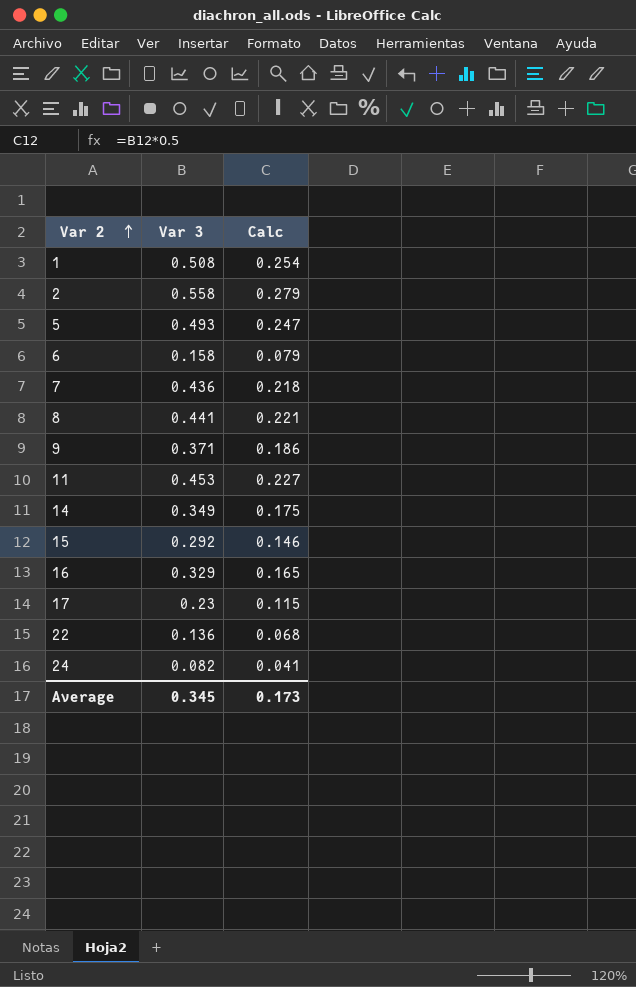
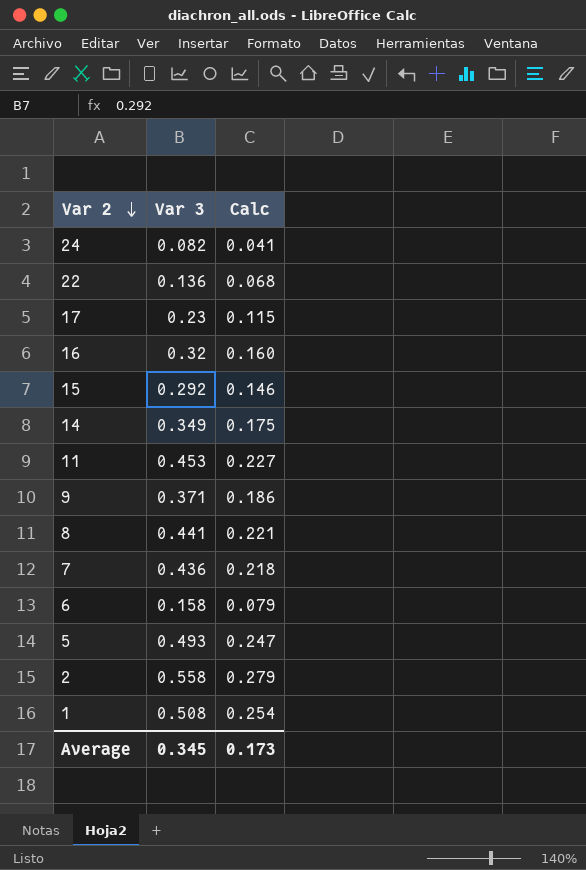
row order: Var 2 ascending -> Var 2 descending
16 | Var 3: 0.329 -> 0.32
16 | Calc: 0.165 -> 0.160

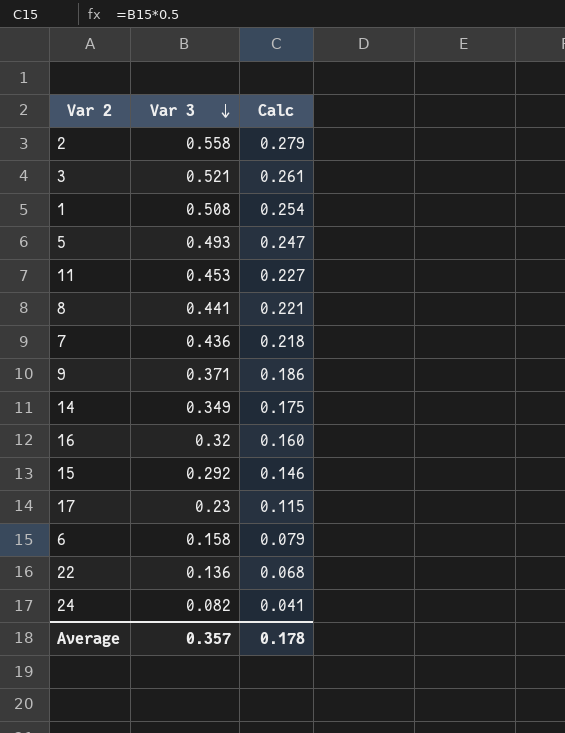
row order: Var 2 descending -> Var 3 descending
row 3: none -> 0.521 | 0.261
Average | Var 3: 0.345 -> 0.357
Average | Calc: 0.173 -> 0.178

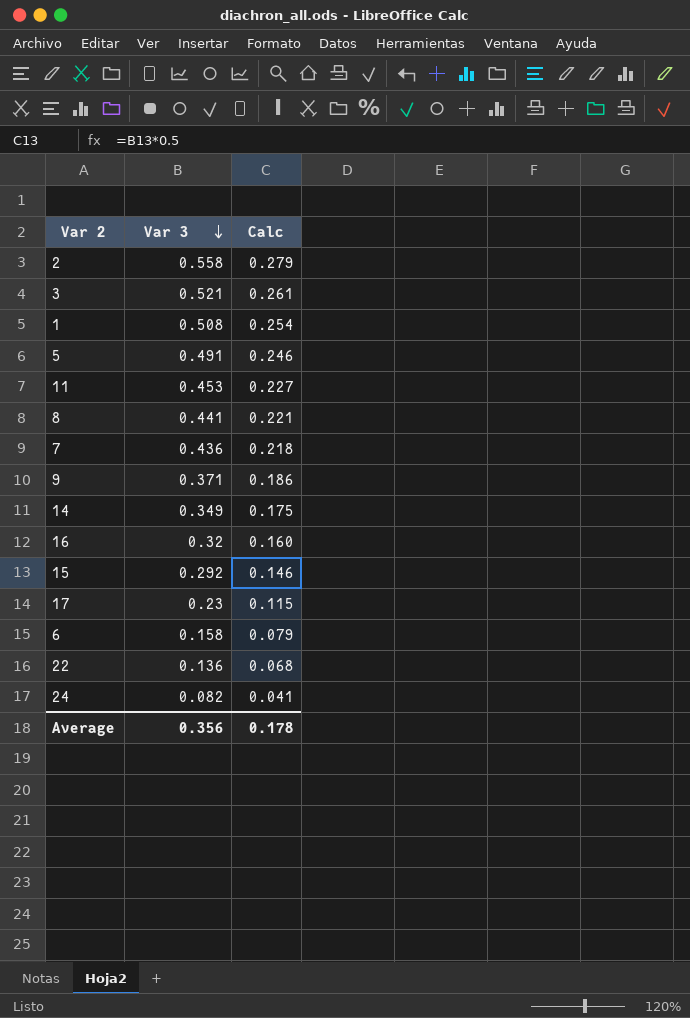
5 | Var 3: 0.493 -> 0.491
5 | Calc: 0.247 -> 0.246
Average | Var 3: 0.357 -> 0.356

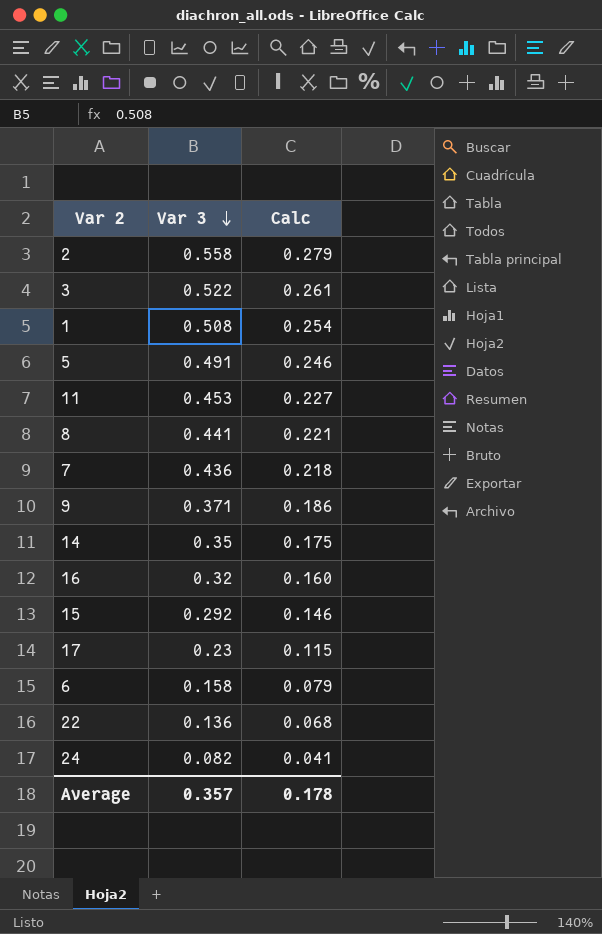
3 | Var 3: 0.521 -> 0.522
14 | Var 3: 0.349 -> 0.35
Average | Var 3: 0.356 -> 0.357

